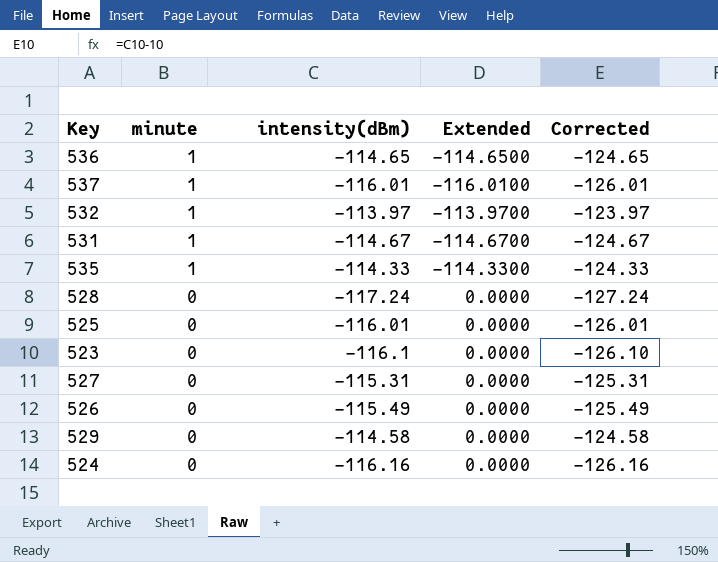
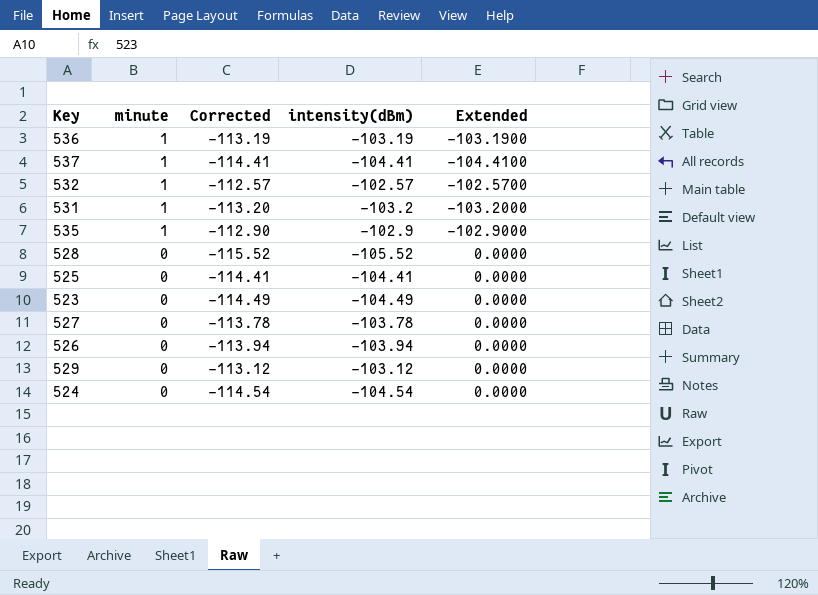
column Corrected | position: 5 -> 3
536 | Corrected: -124.65 -> -113.19
536 | intensity(dBm): -114.65 -> -103.19
536 | Extended: -114.6500 -> -103.1900
537 | Corrected: -126.01 -> -114.41
537 | intensity(dBm): -116.01 -> -104.41
537 | Extended: -116.0100 -> -104.4100
532 | Corrected: -123.97 -> -112.57
532 | intensity(dBm): -113.97 -> -102.57
532 | Extended: -113.9700 -> -102.5700
531 | Corrected: -124.67 -> -113.20
531 | intensity(dBm): -114.67 -> -103.2
531 | Extended: -114.6700 -> -103.2000
535 | Corrected: -124.33 -> -112.90
535 | intensity(dBm): -114.33 -> -102.9
535 | Extended: -114.3300 -> -102.9000
528 | Corrected: -127.24 -> -115.52
528 | intensity(dBm): -117.24 -> -105.52
525 | Corrected: -126.01 -> -114.41
525 | intensity(dBm): -116.01 -> -104.41
523 | Corrected: -126.10 -> -114.49
523 | intensity(dBm): -116.1 -> -104.49
527 | Corrected: -125.31 -> -113.78
527 | intensity(dBm): -115.31 -> -103.78
526 | Corrected: -125.49 -> -113.94
526 | intensity(dBm): -115.49 -> -103.94
529 | Corrected: -124.58 -> -113.12
529 | intensity(dBm): -114.58 -> -103.12
524 | Corrected: -126.16 -> -114.54
524 | intensity(dBm): -116.16 -> -104.54

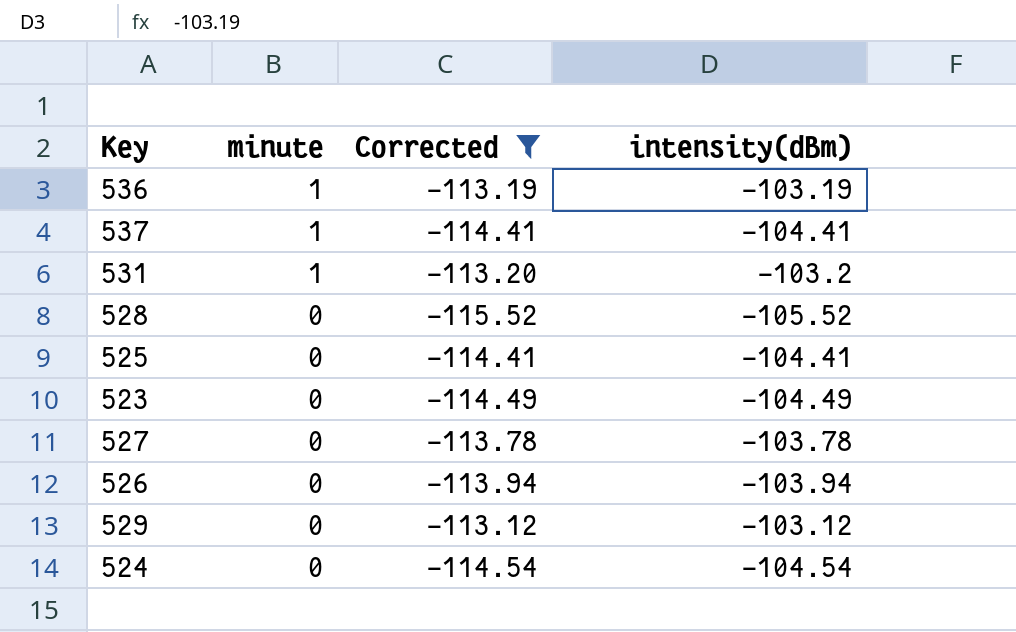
filter: none -> Corrected <= -113.12
column Extended | formula: [minute] * [intensity(dBm)] -> none

